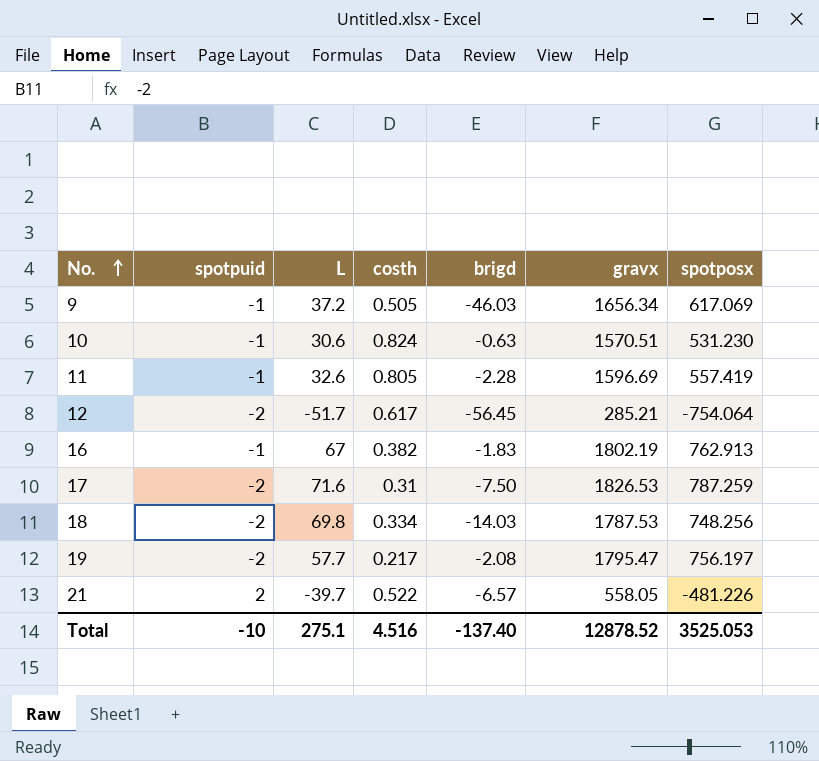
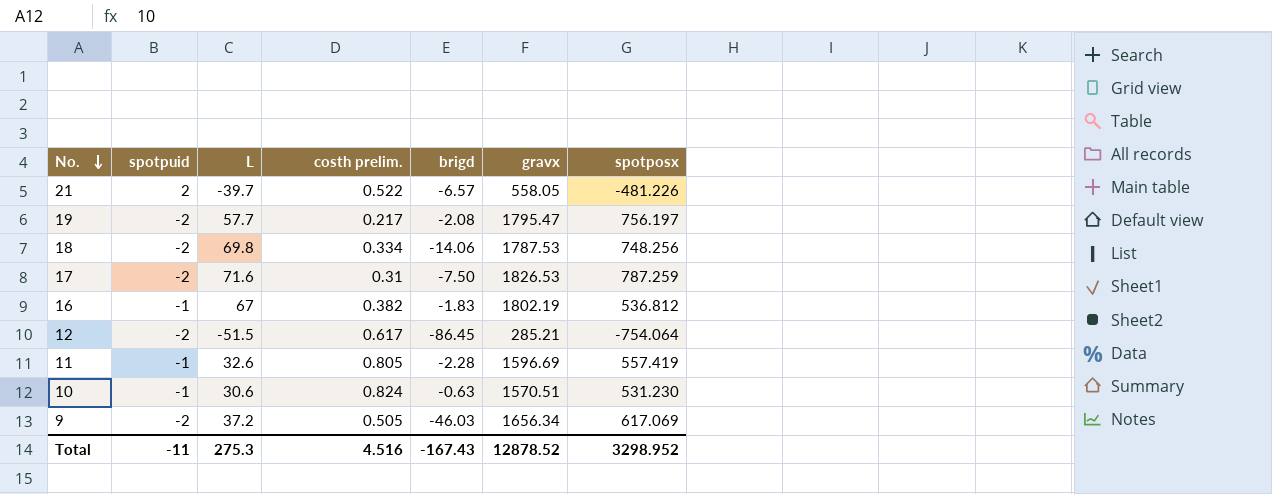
row order: No. ascending -> No. descending
column name: costh -> costh prelim.
18 | brigd: -14.03 -> -14.06
16 | spotposx: 762.913 -> 536.812
12 | L: -51.7 -> -51.5
12 | brigd: -56.45 -> -86.45
9 | spotpuid: -1 -> -2
Total | spotpuid: -10 -> -11
Total | L: 275.1 -> 275.3
Total | brigd: -137.40 -> -167.43
Total | spotposx: 3525.053 -> 3298.952

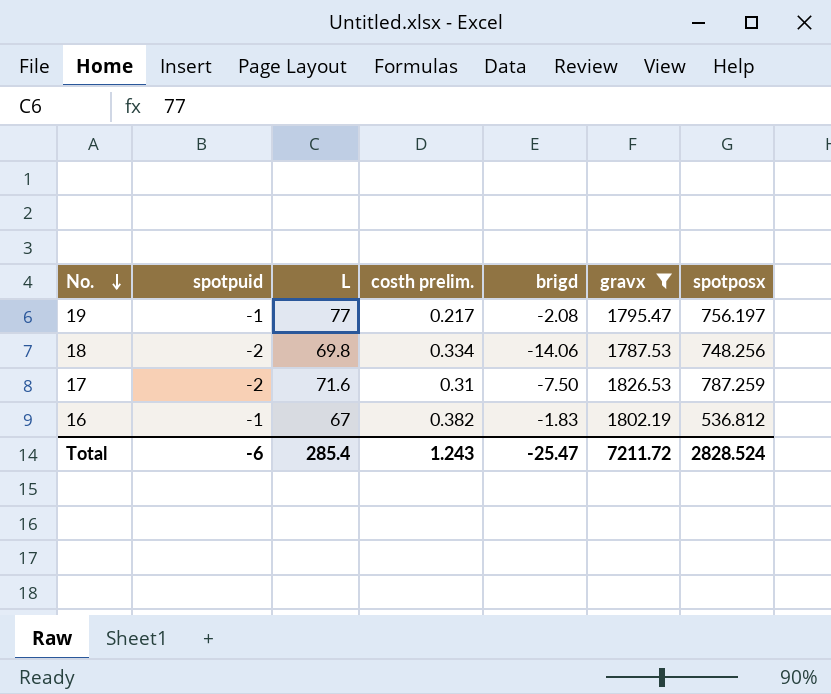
filter: none -> gravx >= 1787.53
19 | spotpuid: -2 -> -1
19 | L: 57.7 -> 77
Total | spotpuid: -11 -> -6
Total | L: 275.3 -> 285.4
Total | costh prelim.: 4.516 -> 1.243
Total | brigd: -167.43 -> -25.47
Total | gravx: 12878.52 -> 7211.72
Total | spotposx: 3298.952 -> 2828.524

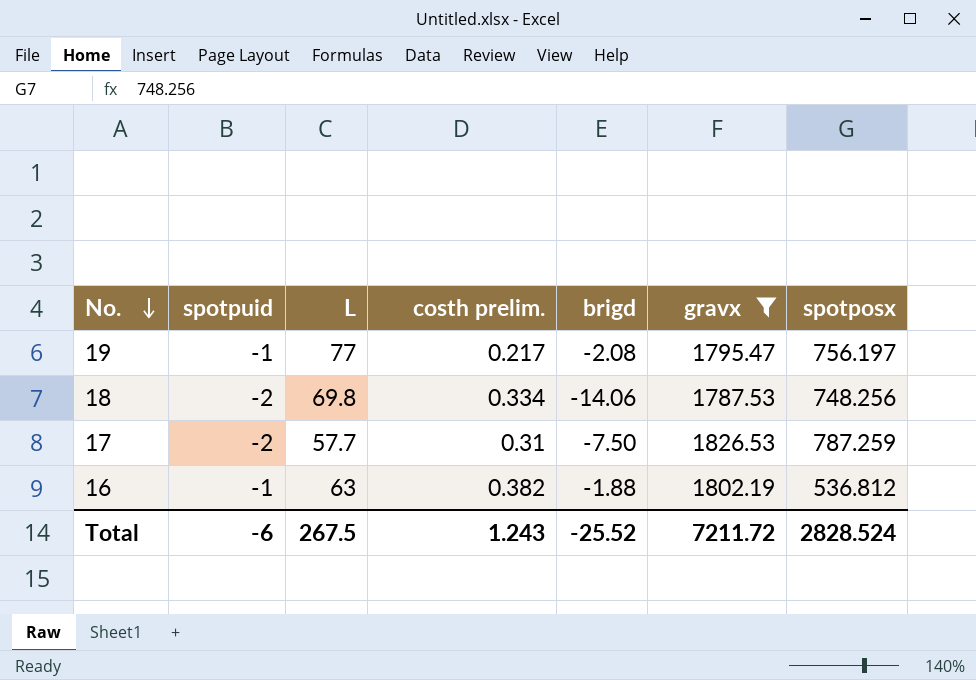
17 | L: 71.6 -> 57.7
16 | L: 67 -> 63
16 | brigd: -1.83 -> -1.88
Total | L: 285.4 -> 267.5
Total | brigd: -25.47 -> -25.52

